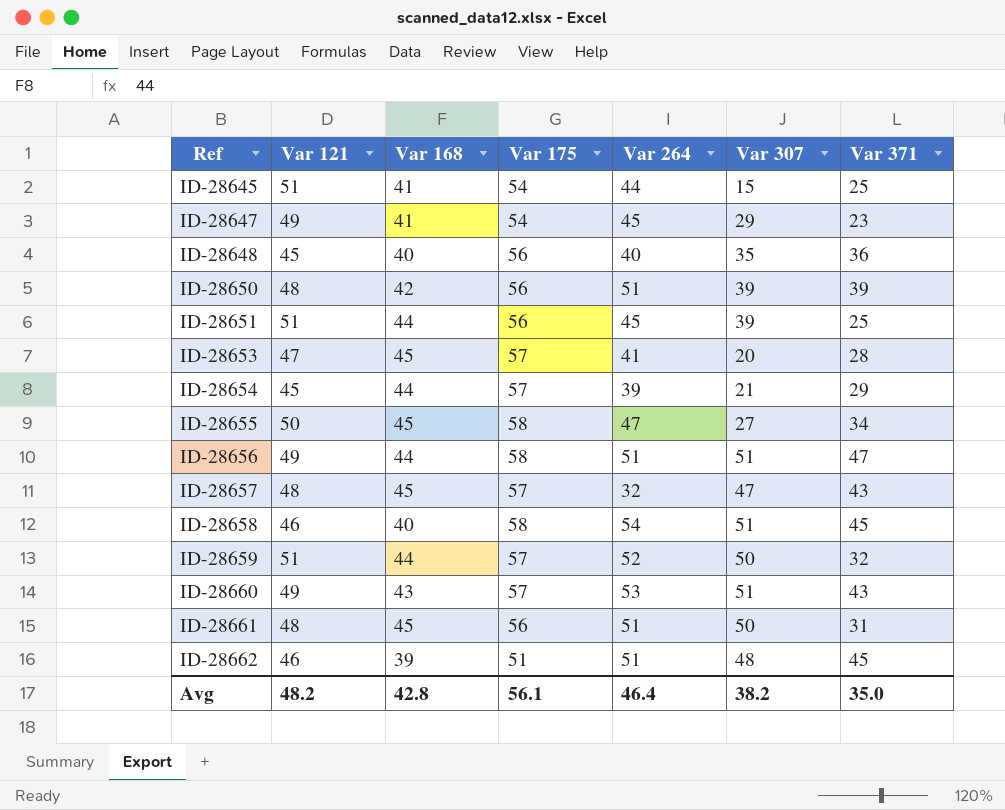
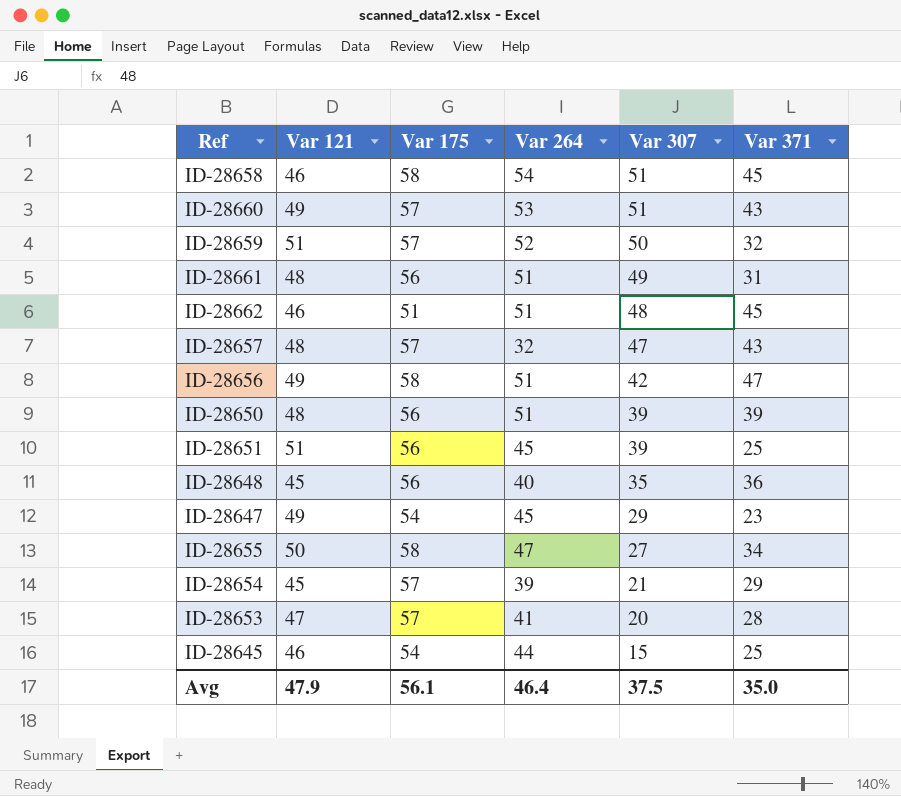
row order: Ref ascending -> Var 307 descending
column Var 168 | position: 3 -> none
ID-28661 | Var 307: 50 -> 49
ID-28656 | Var 307: 51 -> 42
ID-28645 | Var 121: 51 -> 46
Avg | Var 121: 48.2 -> 47.9
Avg | Var 307: 38.2 -> 37.5

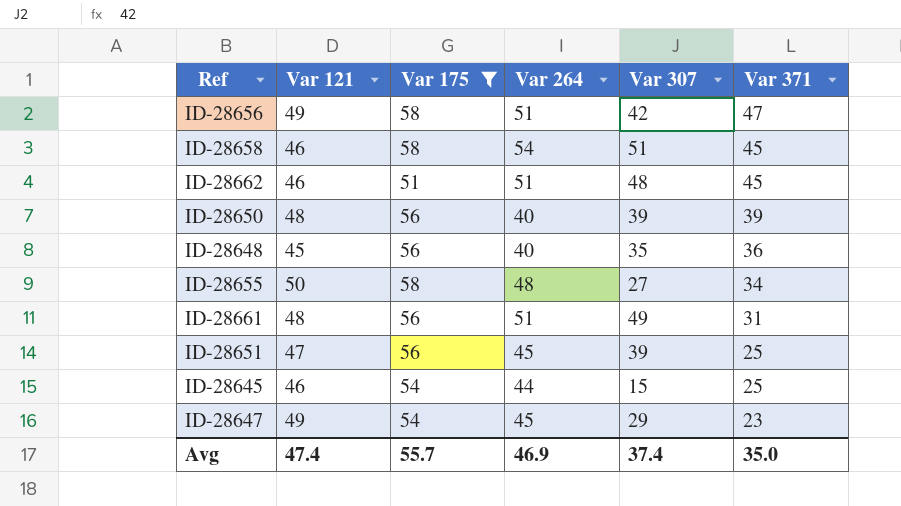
filter: none -> Var 175 != 57
row order: Var 307 descending -> Var 371 descending
ID-28650 | Var 264: 51 -> 40
ID-28655 | Var 264: 47 -> 48
ID-28651 | Var 121: 51 -> 47
Avg | Var 121: 47.9 -> 47.4
Avg | Var 175: 56.1 -> 55.7
Avg | Var 264: 46.4 -> 46.9
Avg | Var 307: 37.5 -> 37.4

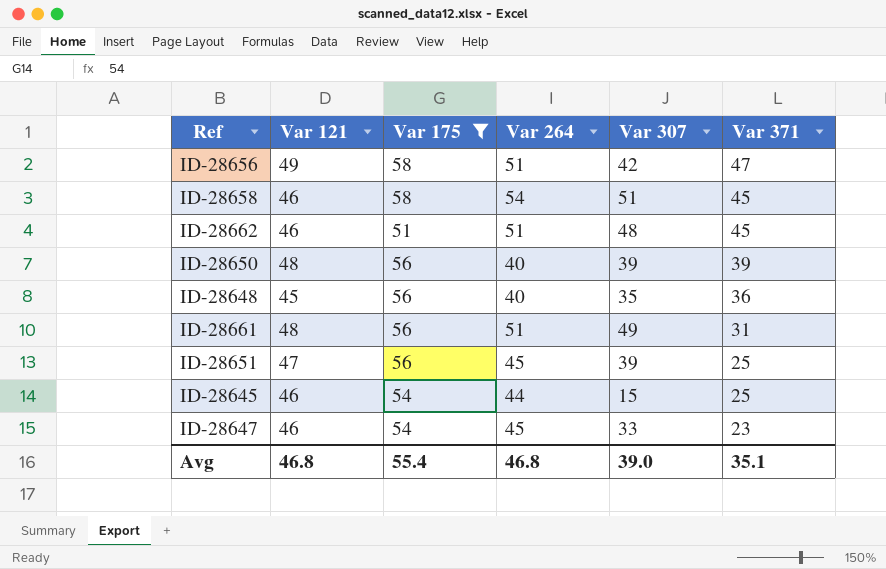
row ID-28655: 50 | 58 | 48 | 27 | 34 -> none
ID-28647 | Var 121: 49 -> 46
ID-28647 | Var 307: 29 -> 33
Avg | Var 121: 47.4 -> 46.8
Avg | Var 175: 55.7 -> 55.4
Avg | Var 264: 46.9 -> 46.8
Avg | Var 307: 37.4 -> 39.0
Avg | Var 371: 35.0 -> 35.1

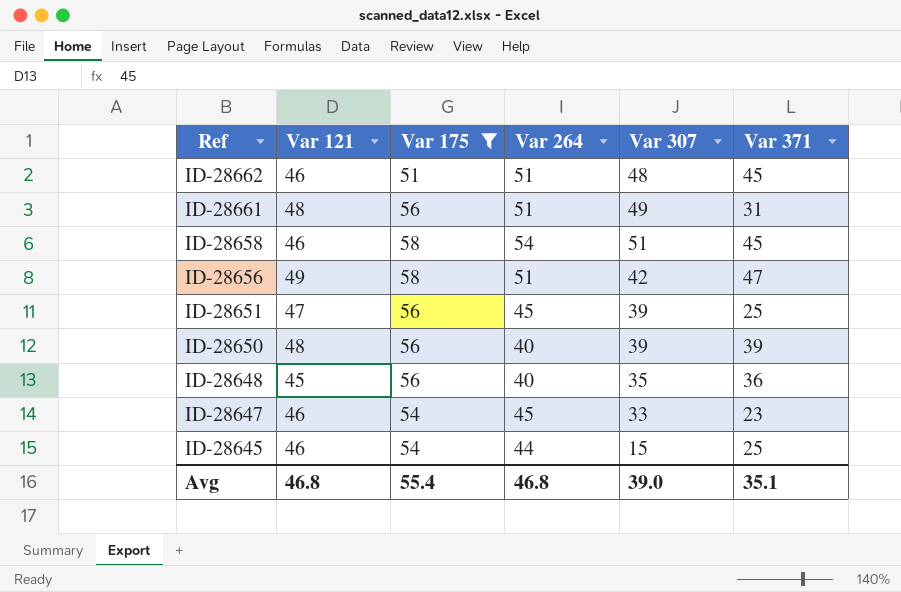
row order: Var 371 descending -> Ref descending

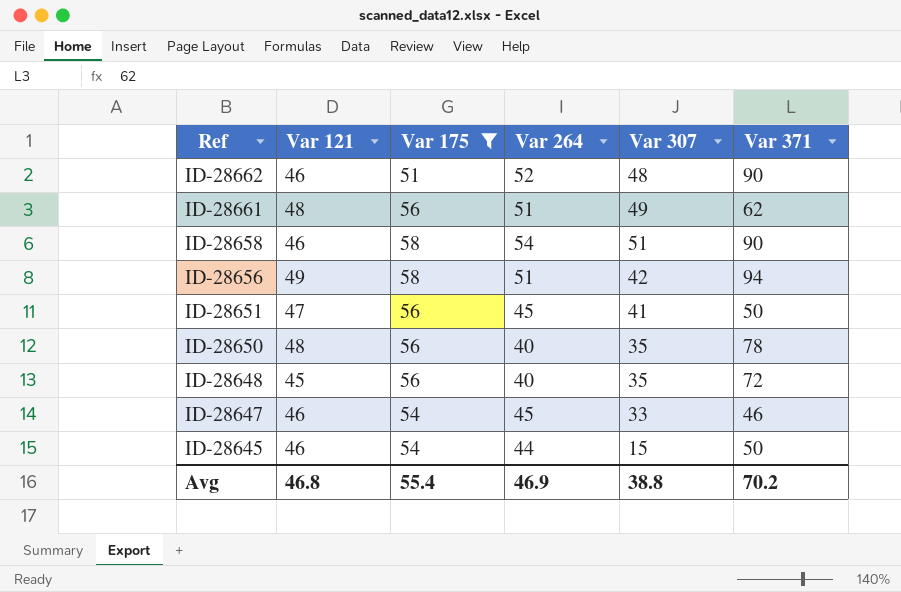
ID-28662 | Var 264: 51 -> 52
ID-28662 | Var 371: 45 -> 90
ID-28661 | Var 371: 31 -> 62
ID-28658 | Var 371: 45 -> 90
ID-28656 | Var 371: 47 -> 94
ID-28651 | Var 307: 39 -> 41
ID-28651 | Var 371: 25 -> 50
ID-28650 | Var 307: 39 -> 35
ID-28650 | Var 371: 39 -> 78
ID-28648 | Var 371: 36 -> 72
ID-28647 | Var 371: 23 -> 46
ID-28645 | Var 371: 25 -> 50
Avg | Var 264: 46.8 -> 46.9
Avg | Var 307: 39.0 -> 38.8
Avg | Var 371: 35.1 -> 70.2

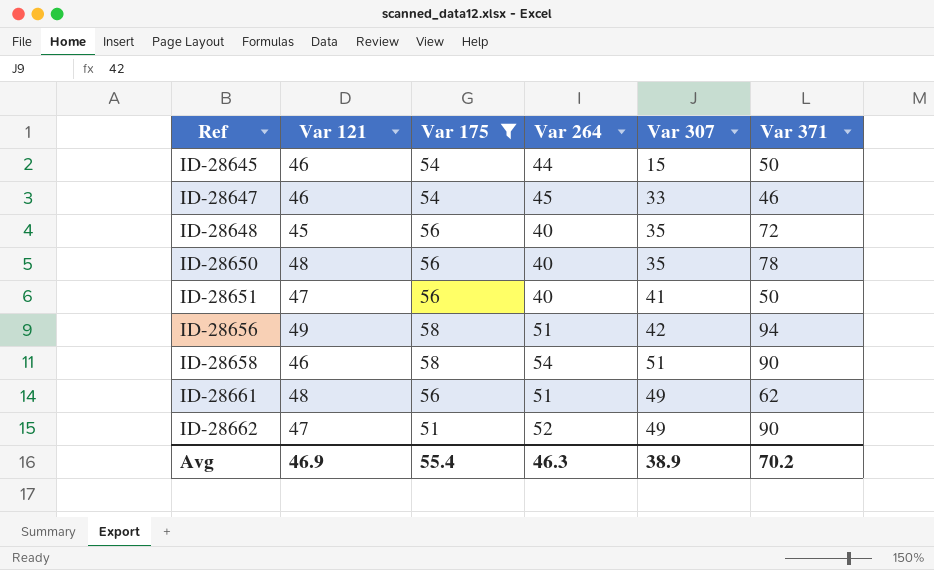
row order: Ref descending -> Ref ascending
ID-28651 | Var 264: 45 -> 40
ID-28662 | Var 121: 46 -> 47
ID-28662 | Var 307: 48 -> 49
Avg | Var 121: 46.8 -> 46.9
Avg | Var 264: 46.9 -> 46.3
Avg | Var 307: 38.8 -> 38.9

